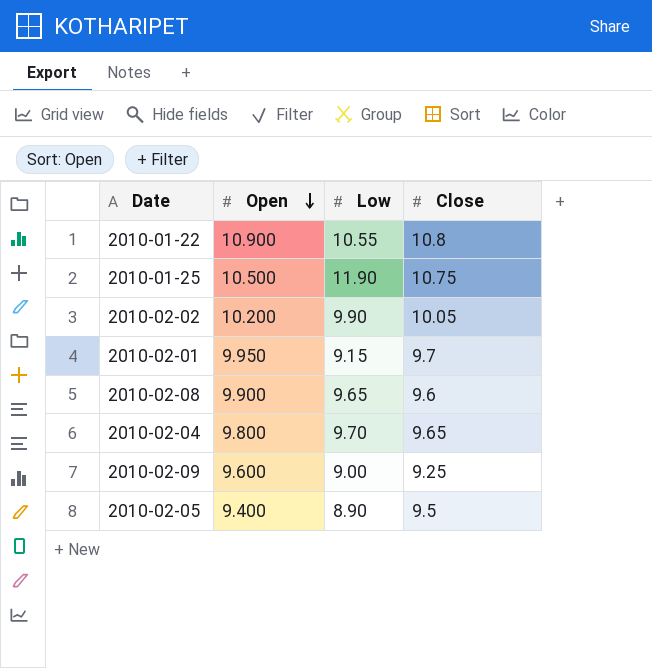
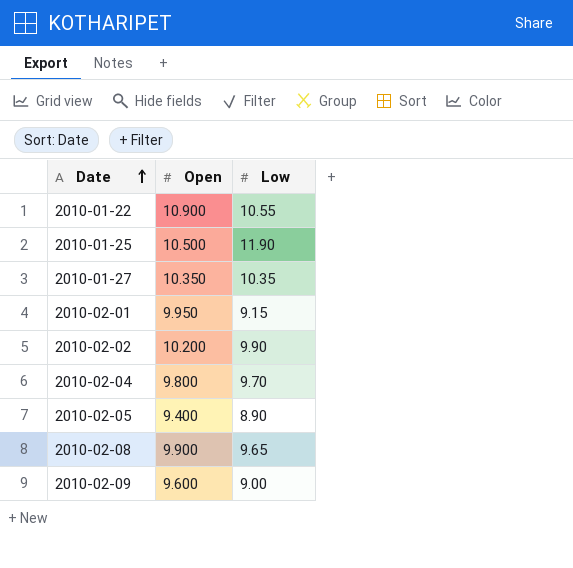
row order: Open descending -> Date ascending
column Close | position: 4 -> none
row 2010-01-27: none -> 10.350 | 10.35

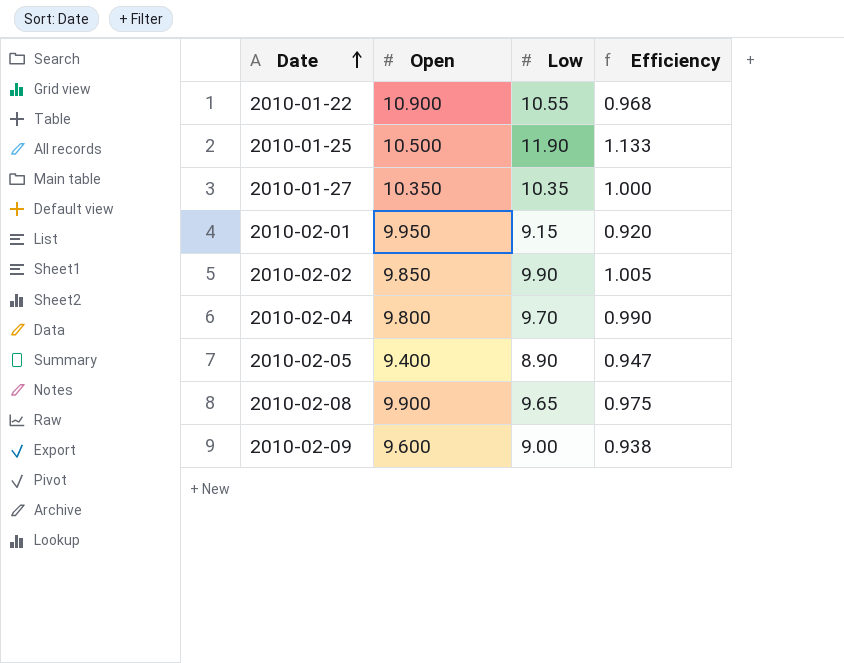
column Efficiency | formula: none -> [Low] / [Open]
2010-02-02 | Open: 10.200 -> 9.850

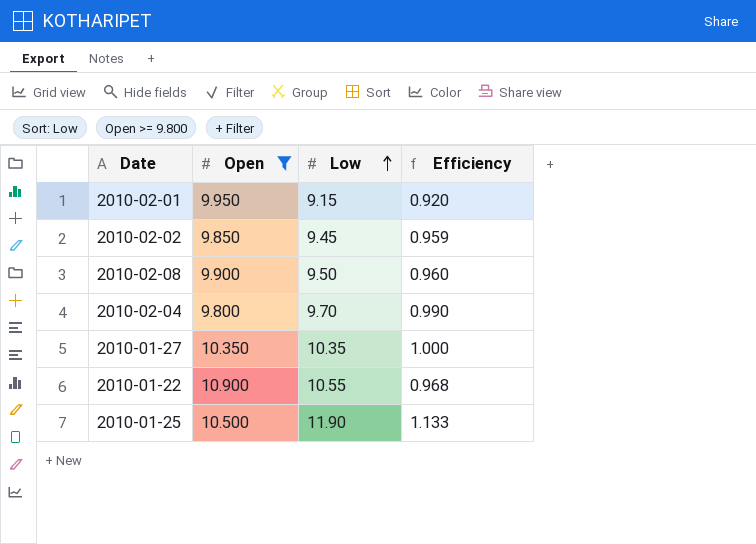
filter: none -> Open >= 9.800
row order: Date ascending -> Low ascending
2010-02-02 | Low: 9.90 -> 9.45
2010-02-02 | Efficiency: 1.005 -> 0.959
2010-02-08 | Low: 9.65 -> 9.50
2010-02-08 | Efficiency: 0.975 -> 0.960

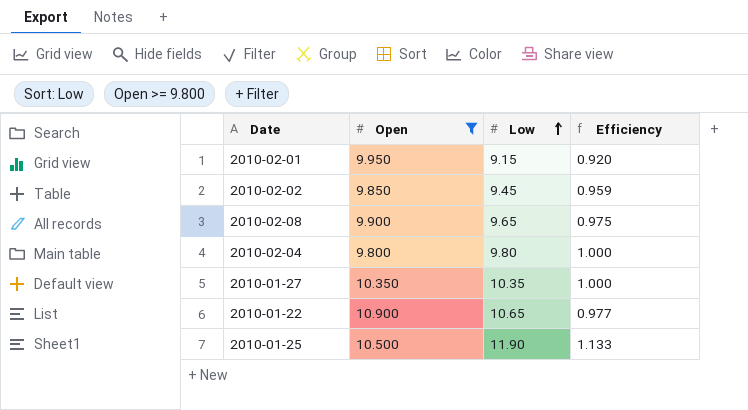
2010-02-08 | Low: 9.50 -> 9.65
2010-02-08 | Efficiency: 0.960 -> 0.975
2010-02-04 | Low: 9.70 -> 9.80
2010-02-04 | Efficiency: 0.990 -> 1.000
2010-01-22 | Low: 10.55 -> 10.65
2010-01-22 | Efficiency: 0.968 -> 0.977

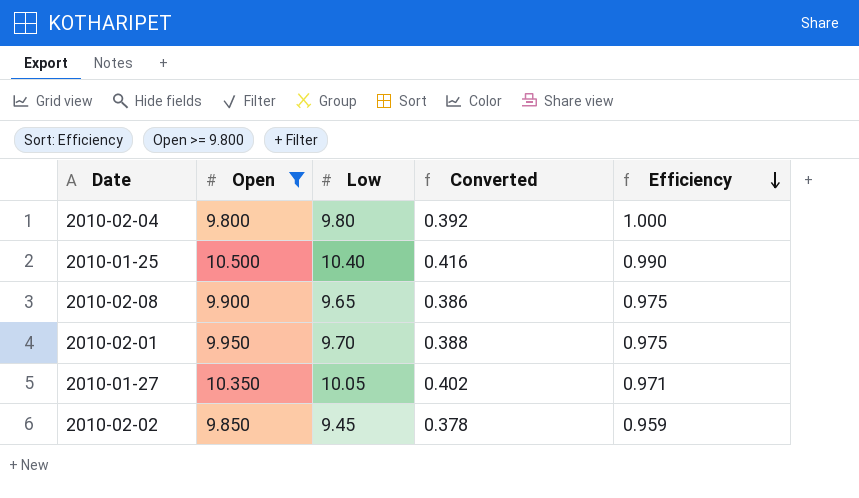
row order: Low ascending -> Efficiency descending
column Converted | formula: none -> [Low] * 0.04
row 2010-01-22: 10.900 | 10.65 | 0.977 -> none
2010-01-25 | Low: 11.90 -> 10.40
2010-01-25 | Efficiency: 1.133 -> 0.990
2010-02-01 | Low: 9.15 -> 9.70
2010-02-01 | Efficiency: 0.920 -> 0.975
2010-01-27 | Low: 10.35 -> 10.05
2010-01-27 | Efficiency: 1.000 -> 0.971

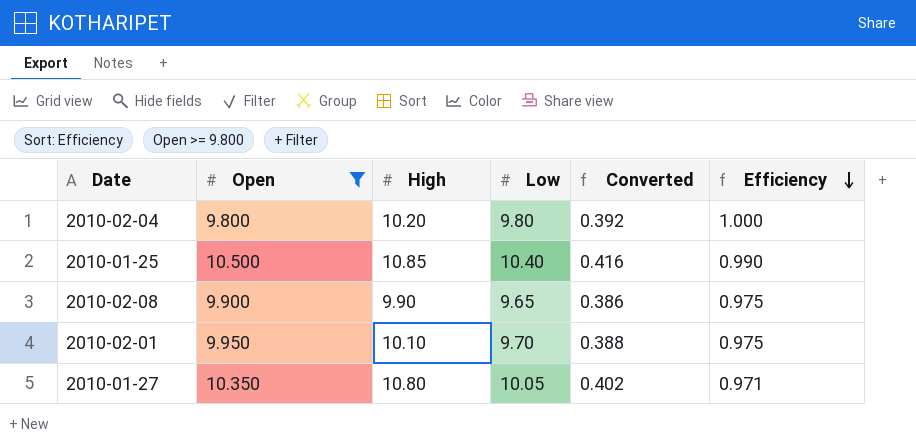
column High | position: none -> 3
row 2010-02-02: 9.850 | 9.45 | 0.378 | 0.959 -> none

